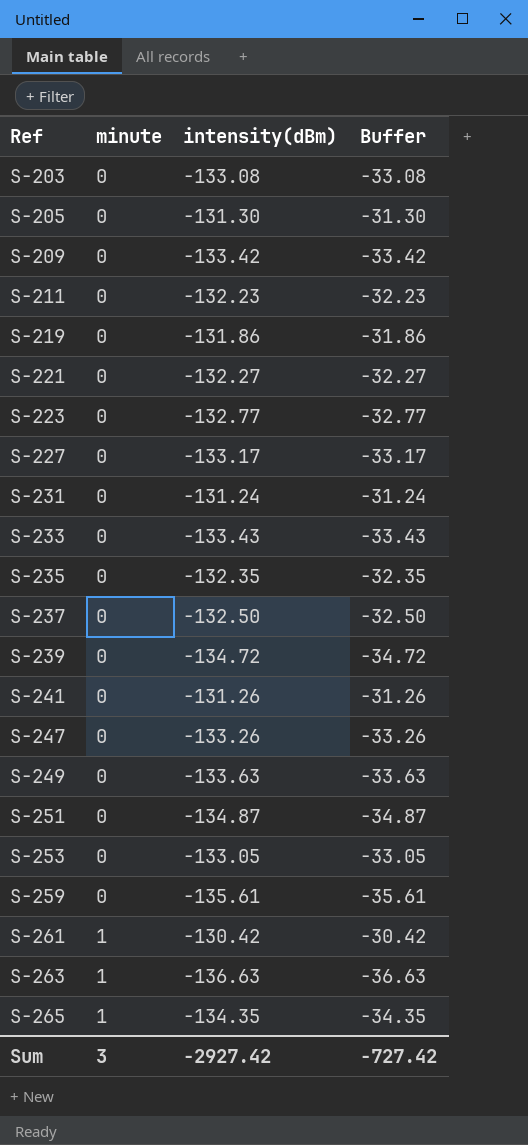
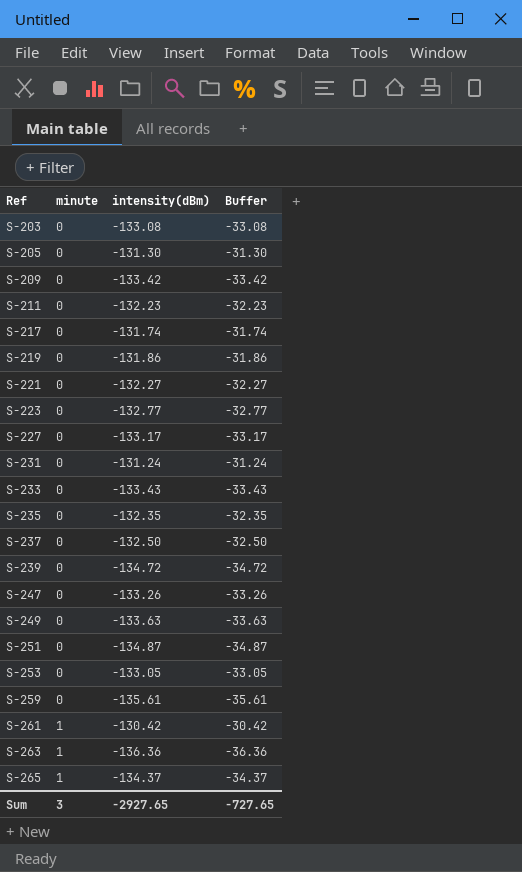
row S-241: 0 | -131.26 | -31.26 -> none
row S-217: none -> 0 | -131.74 | -31.74
S-263 | intensity(dBm): -136.63 -> -136.36
S-263 | Buffer: -36.63 -> -36.36
S-265 | intensity(dBm): -134.35 -> -134.37
S-265 | Buffer: -34.35 -> -34.37
Sum | intensity(dBm): -2927.42 -> -2927.65
Sum | Buffer: -727.42 -> -727.65

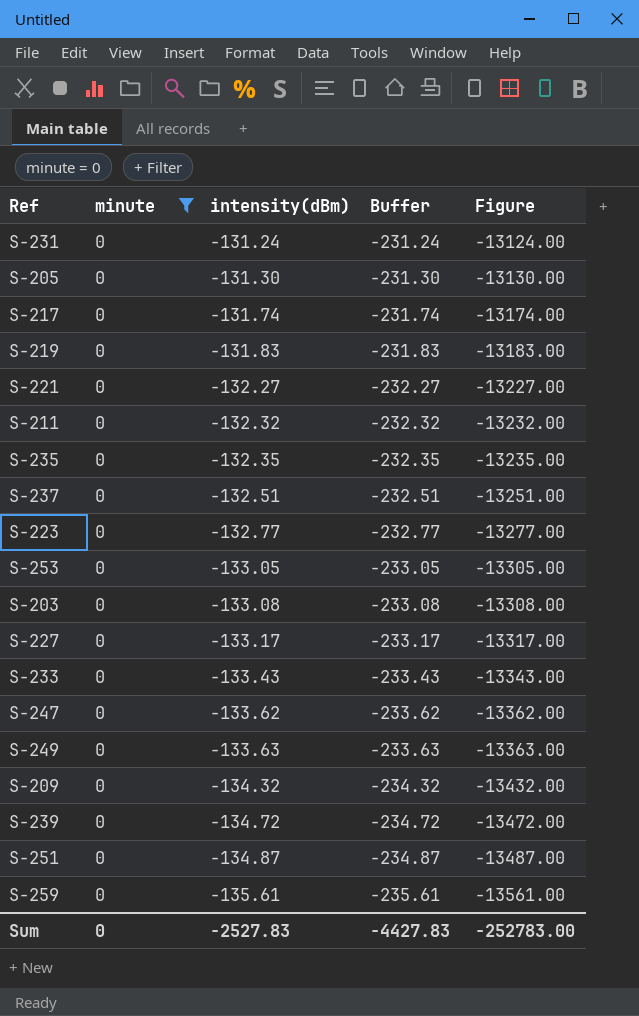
filter: none -> minute = 0
row order: Ref ascending -> intensity(dBm) descending
column Buffer | formula: [intensity(dBm)] + 100 -> [intensity(dBm)] - 100
column Figure | formula: none -> [intensity(dBm)] * 100
S-219 | intensity(dBm): -131.86 -> -131.83
S-211 | intensity(dBm): -132.23 -> -132.32
S-237 | intensity(dBm): -132.50 -> -132.51
S-247 | intensity(dBm): -133.26 -> -133.62
S-209 | intensity(dBm): -133.42 -> -134.32
Sum | minute: 3 -> 0
Sum | intensity(dBm): -2927.65 -> -2527.83
Sum | Buffer: -727.65 -> -4427.83

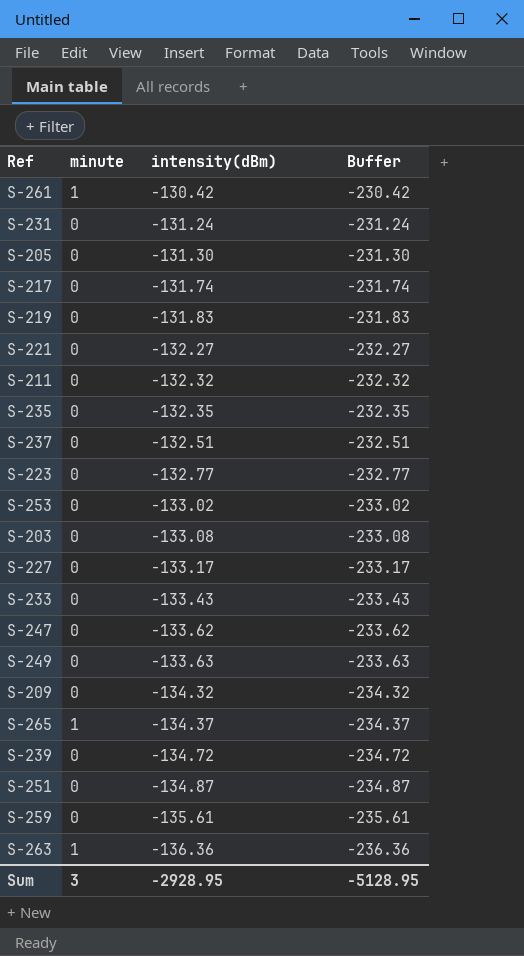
filter: minute = 0 -> none
column Figure | formula: [intensity(dBm)] * 100 -> none
S-253 | intensity(dBm): -133.05 -> -133.02
S-253 | Buffer: -233.05 -> -233.02
Sum | minute: 0 -> 3
Sum | intensity(dBm): -2527.83 -> -2928.95
Sum | Buffer: -4427.83 -> -5128.95

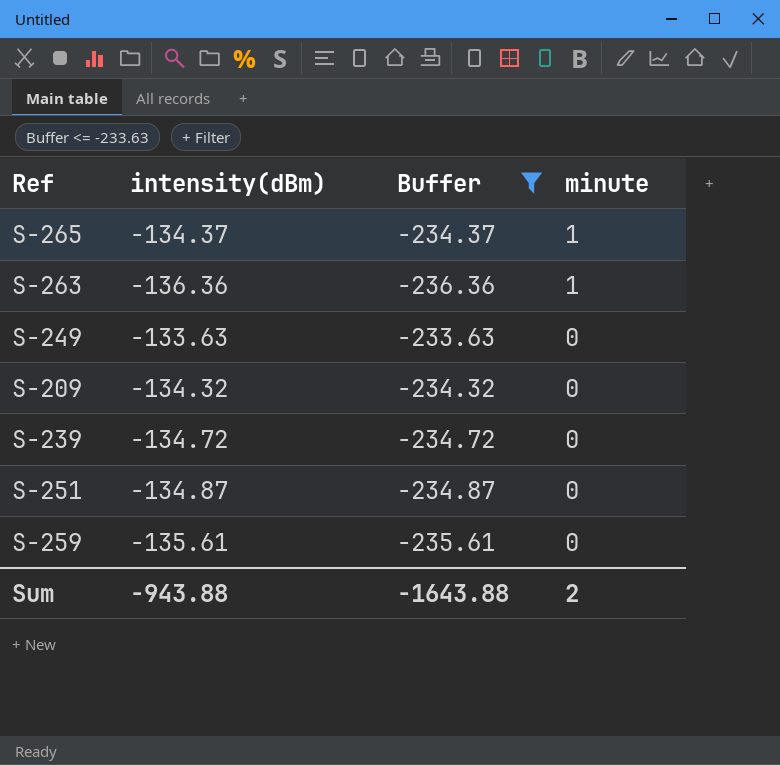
filter: none -> Buffer <= -233.63
row order: intensity(dBm) descending -> minute descending
column minute | position: 2 -> 4
Sum | intensity(dBm): -2928.95 -> -943.88
Sum | Buffer: -5128.95 -> -1643.88
Sum | minute: 3 -> 2

